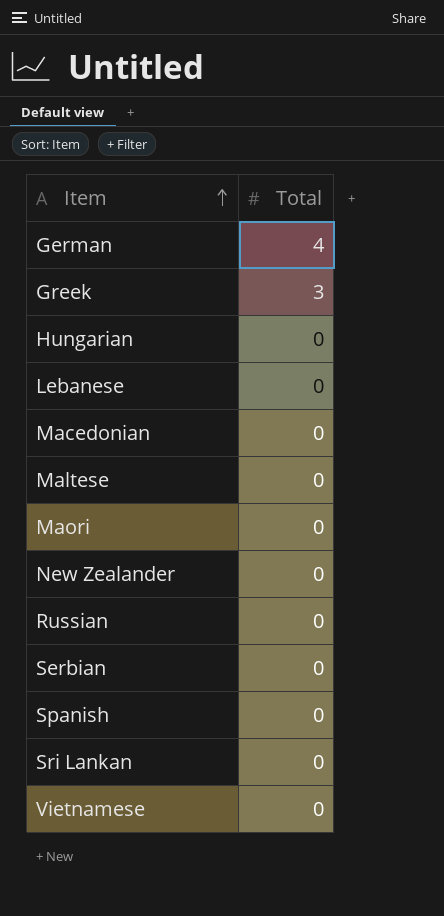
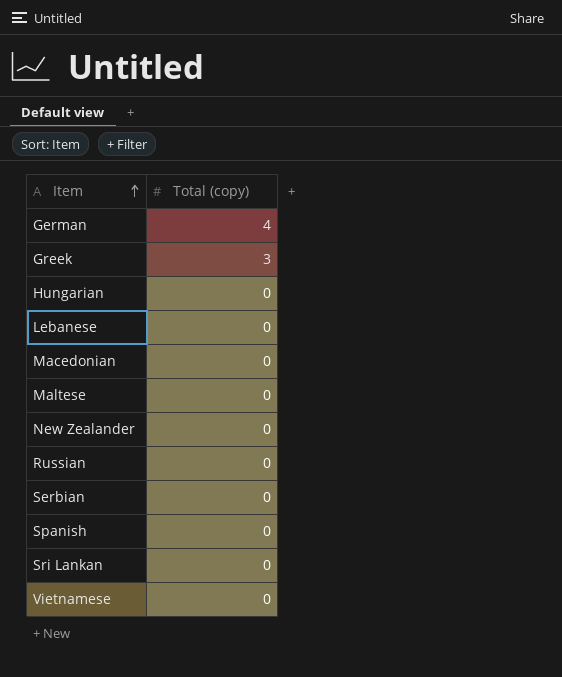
column name: Total -> Total (copy)
row Maori: 0 -> none

